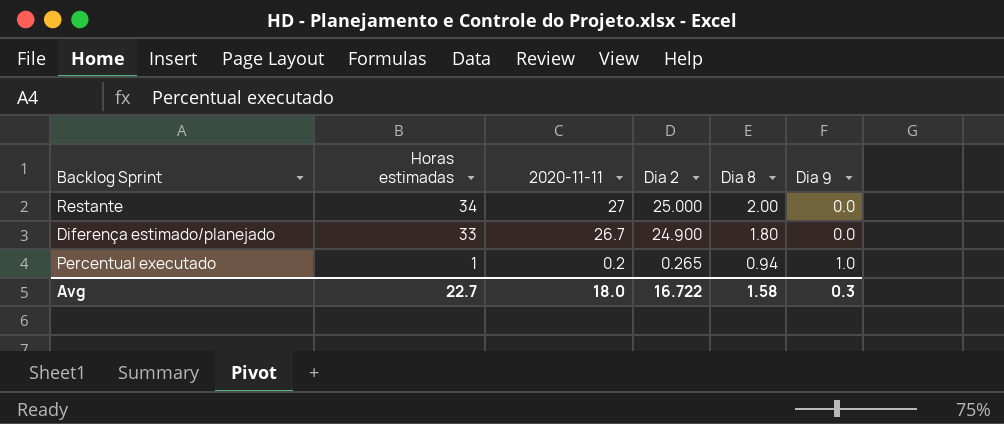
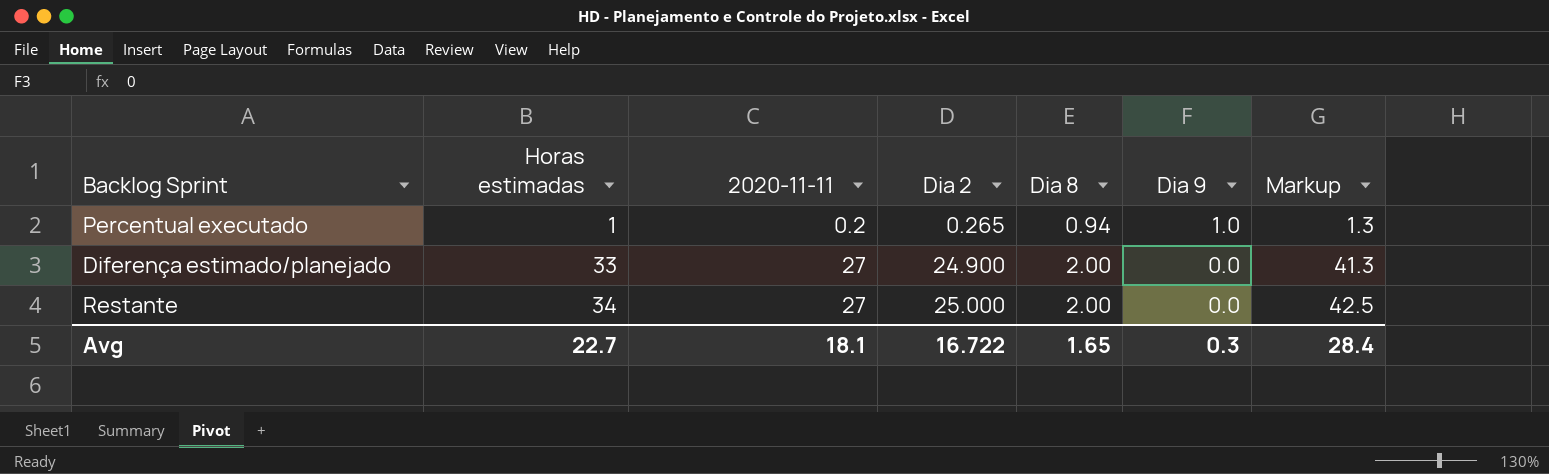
row order: Horas estimadas descending -> Horas estimadas ascending
column Markup | formula: none -> [Horas estimadas] * 1.25
Diferença estimado/planejado | 2020-11-11: 26.7 -> 27
Diferença estimado/planejado | Dia 8: 1.80 -> 2.00
Avg | 2020-11-11: 18.0 -> 18.1
Avg | Dia 8: 1.58 -> 1.65

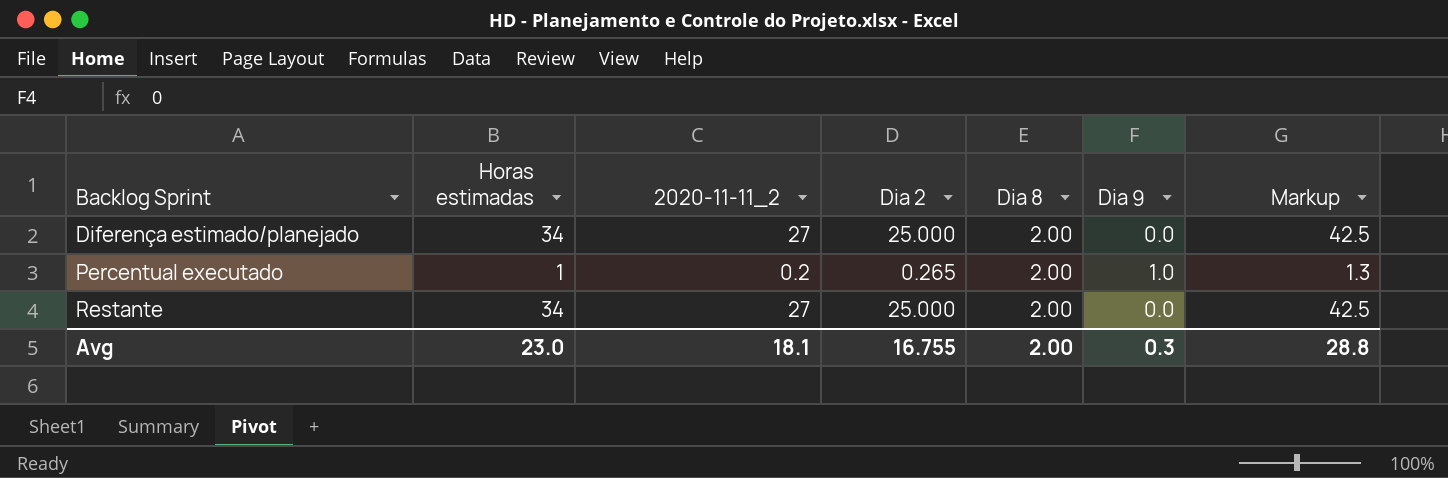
row order: Horas estimadas ascending -> Backlog Sprint ascending
column name: 2020-11-11 -> 2020-11-11_2
Diferença estimado/planejado | Horas estimadas: 33 -> 34
Diferença estimado/planejado | Dia 2: 24.900 -> 25.000
Diferença estimado/planejado | Markup: 41.3 -> 42.5
Percentual executado | Dia 8: 0.94 -> 2.00
Avg | Horas estimadas: 22.7 -> 23.0
Avg | Dia 2: 16.722 -> 16.755
Avg | Dia 8: 1.65 -> 2.00
Avg | Markup: 28.4 -> 28.8

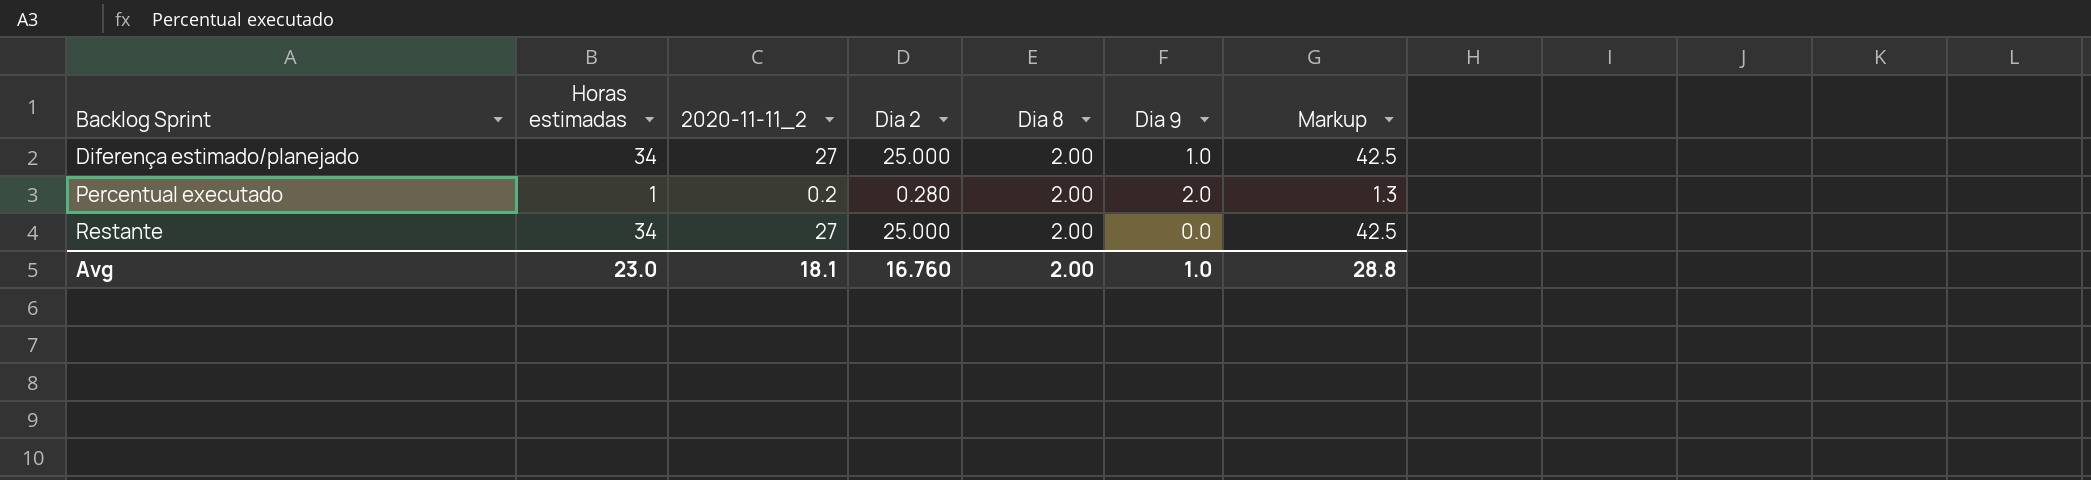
Diferença estimado/planejado | Dia 9: 0.0 -> 1.0
Percentual executado | Dia 2: 0.265 -> 0.280
Percentual executado | Dia 9: 1.0 -> 2.0
Avg | Dia 2: 16.755 -> 16.760
Avg | Dia 9: 0.3 -> 1.0

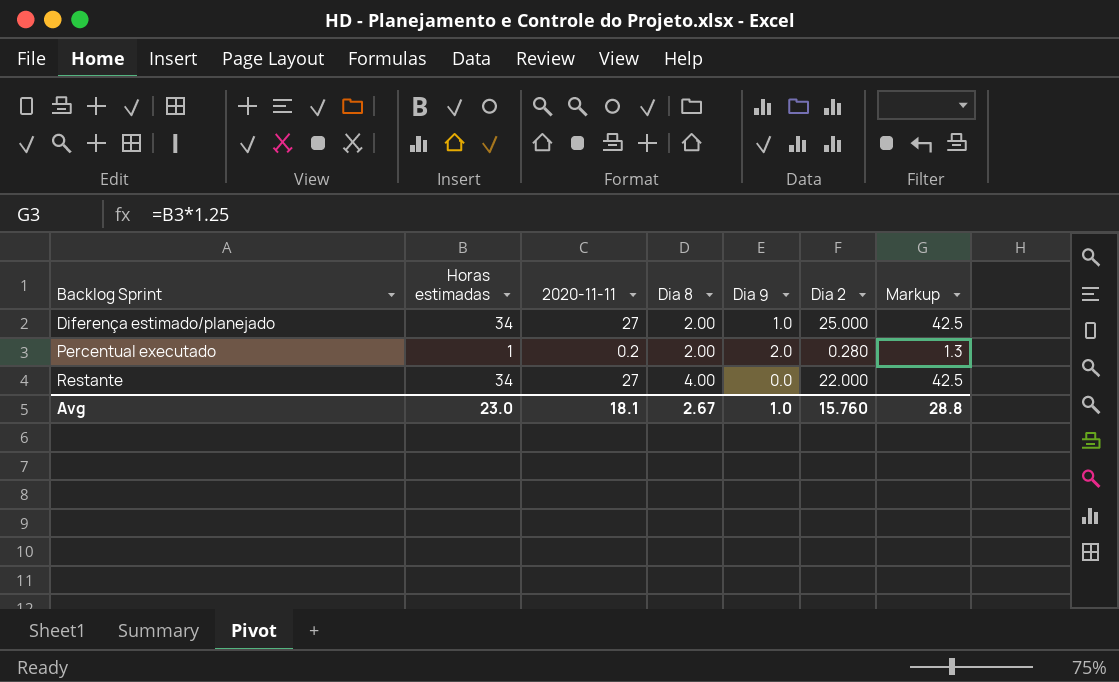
column name: 2020-11-11_2 -> 2020-11-11
column Dia 2 | position: 4 -> 6
Restante | Dia 8: 2.00 -> 4.00
Restante | Dia 2: 25.000 -> 22.000
Avg | Dia 8: 2.00 -> 2.67
Avg | Dia 2: 16.760 -> 15.760

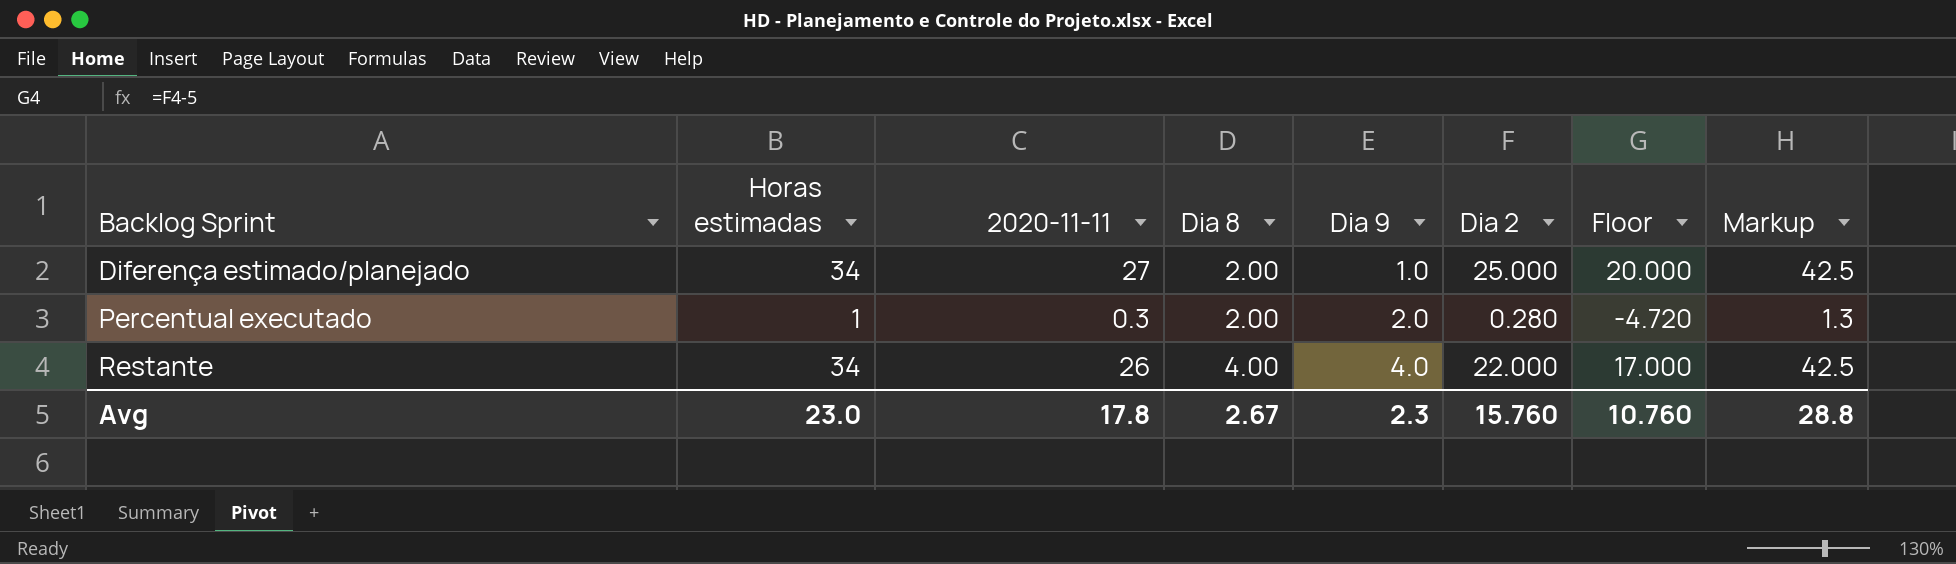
column Floor | formula: none -> [Dia 2] - 5
Percentual executado | 2020-11-11: 0.2 -> 0.3
Restante | 2020-11-11: 27 -> 26
Restante | Dia 9: 0.0 -> 4.0
Avg | 2020-11-11: 18.1 -> 17.8
Avg | Dia 9: 1.0 -> 2.3

